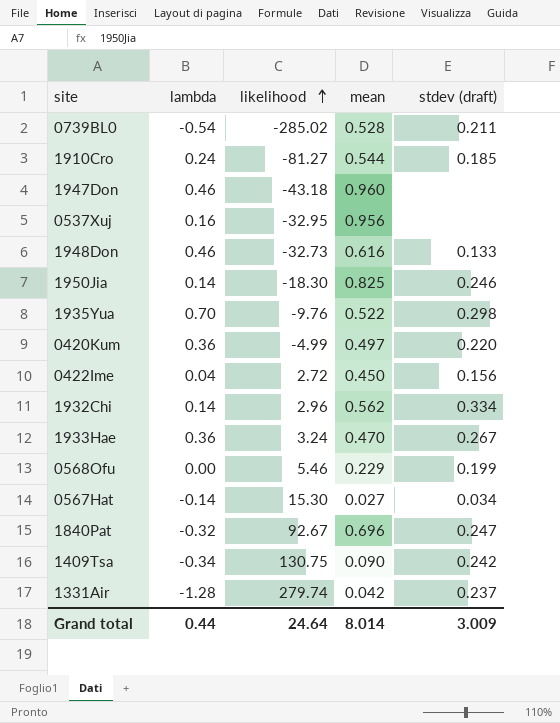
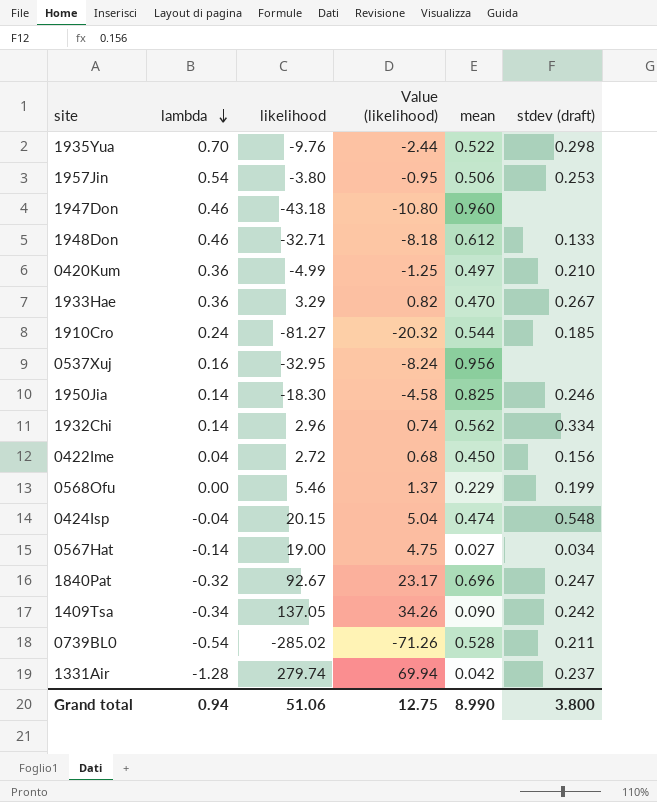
row order: likelihood ascending -> lambda descending
column Value (likelihood) | formula: none -> [likelihood] * 0.25
row 1957Jin: none -> 0.54 | -3.80 | -0.95 | 0.506 | 0.253
1948Don | likelihood: -32.73 -> -32.71
1948Don | mean: 0.616 -> 0.612
0420Kum | stdev (draft): 0.220 -> 0.210
1933Hae | likelihood: 3.24 -> 3.29
row 0424Isp: none -> -0.04 | 20.15 | 5.04 | 0.474 | 0.548
0567Hat | likelihood: 15.30 -> 19.00
1409Tsa | likelihood: 130.75 -> 137.05
Grand total | lambda: 0.44 -> 0.94
Grand total | likelihood: 24.64 -> 51.06
Grand total | mean: 8.014 -> 8.990
Grand total | stdev (draft): 3.009 -> 3.800

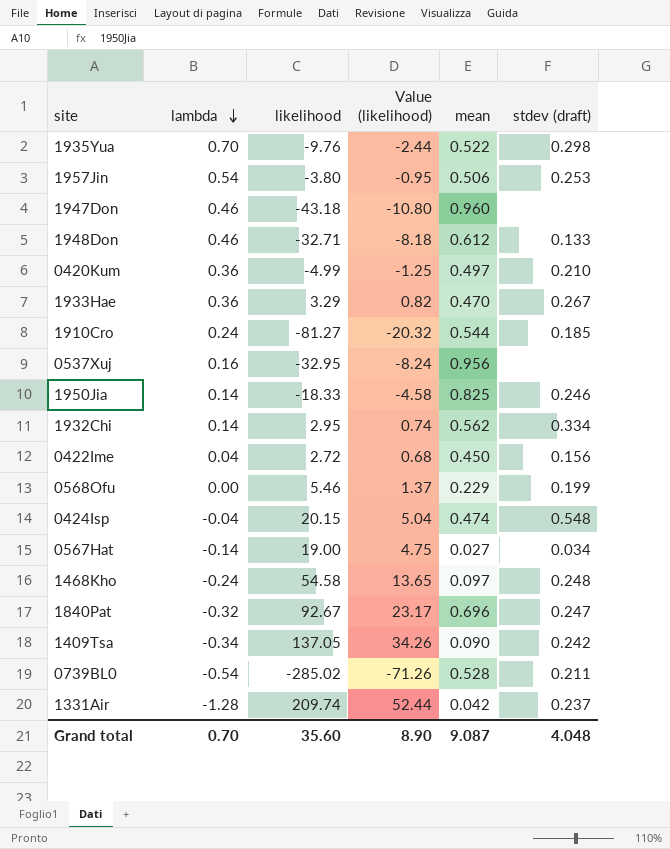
1950Jia | likelihood: -18.30 -> -18.33
1932Chi | likelihood: 2.96 -> 2.95
row 1468Kho: none -> -0.24 | 54.58 | 13.65 | 0.097 | 0.248
1331Air | likelihood: 279.74 -> 209.74
1331Air | Value (likelihood): 69.94 -> 52.44
Grand total | lambda: 0.94 -> 0.70
Grand total | likelihood: 51.06 -> 35.60
Grand total | Value (likelihood): 12.75 -> 8.90
Grand total | mean: 8.990 -> 9.087
Grand total | stdev (draft): 3.800 -> 4.048

